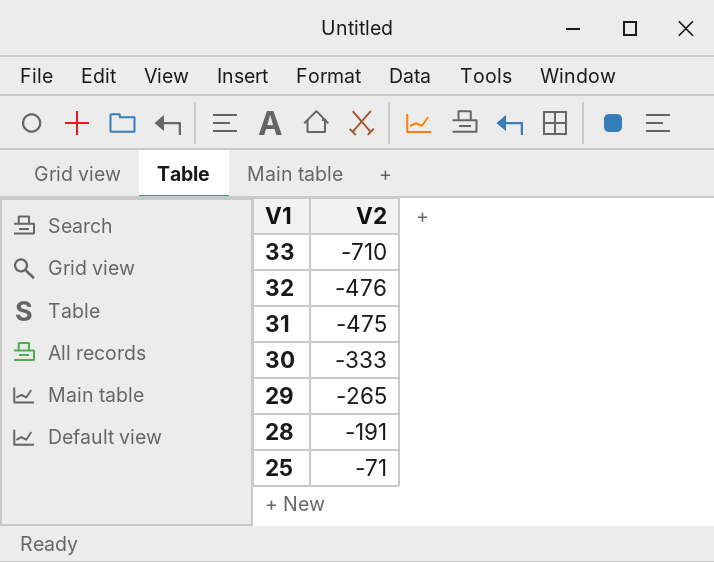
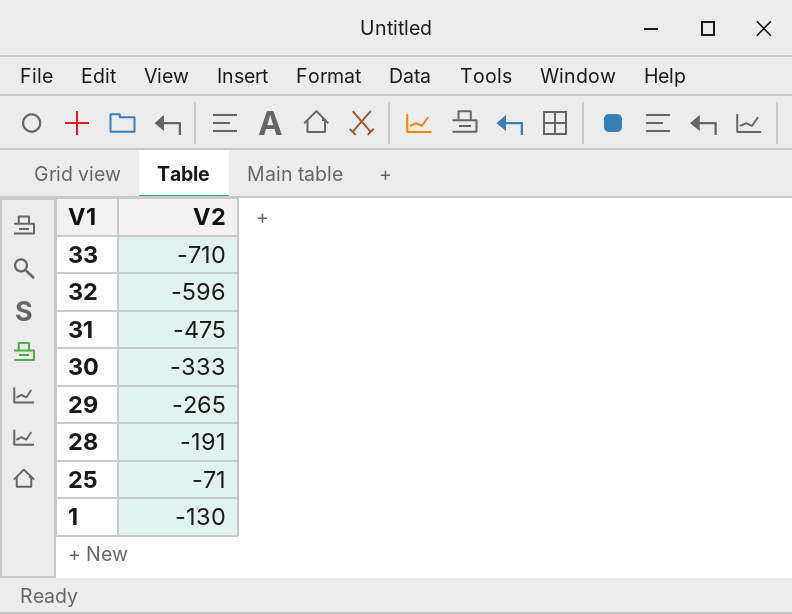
32 | V2: -476 -> -596
row 1: none -> -130

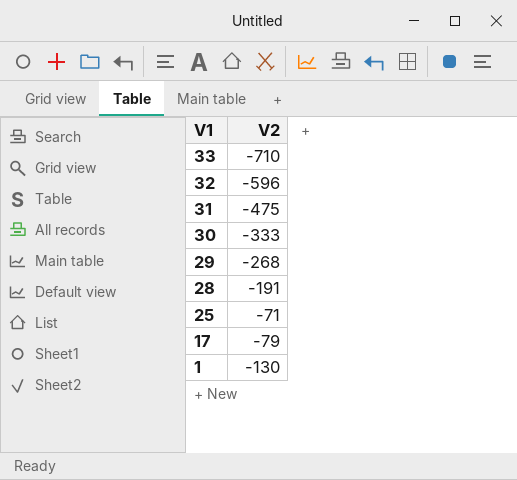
29 | V2: -265 -> -268
row 17: none -> -79

